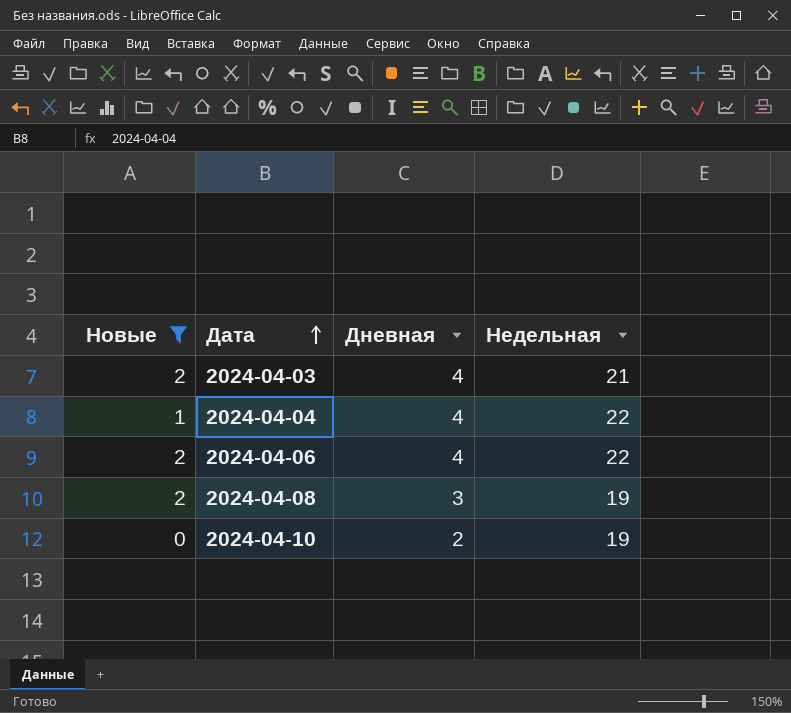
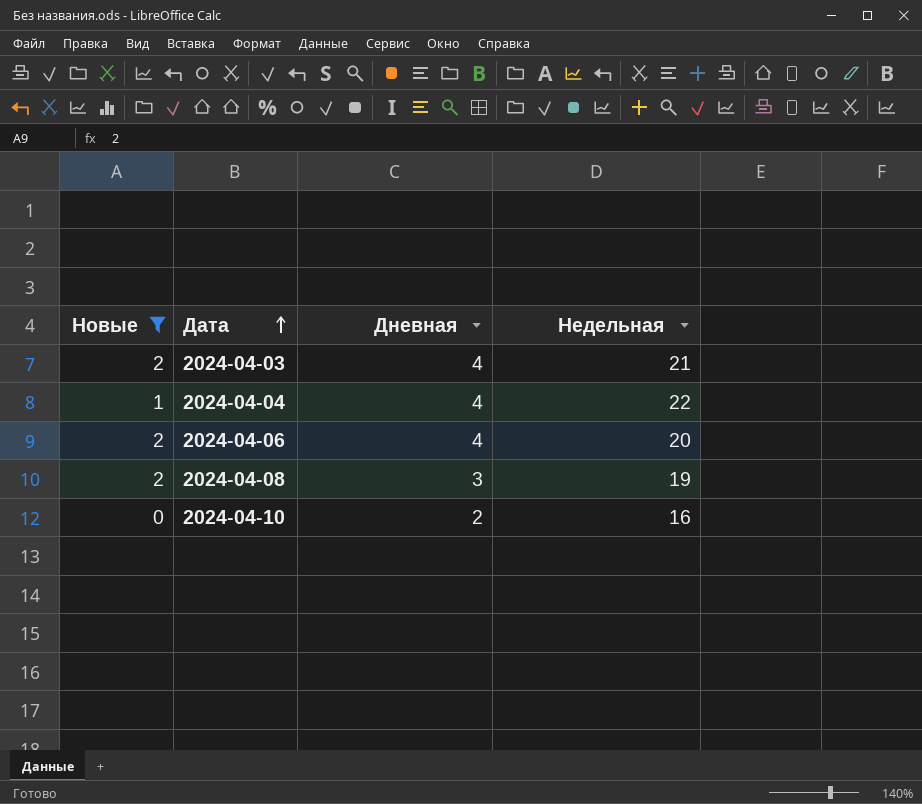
2024-04-06 | Недельная: 22 -> 20
2024-04-10 | Недельная: 19 -> 16

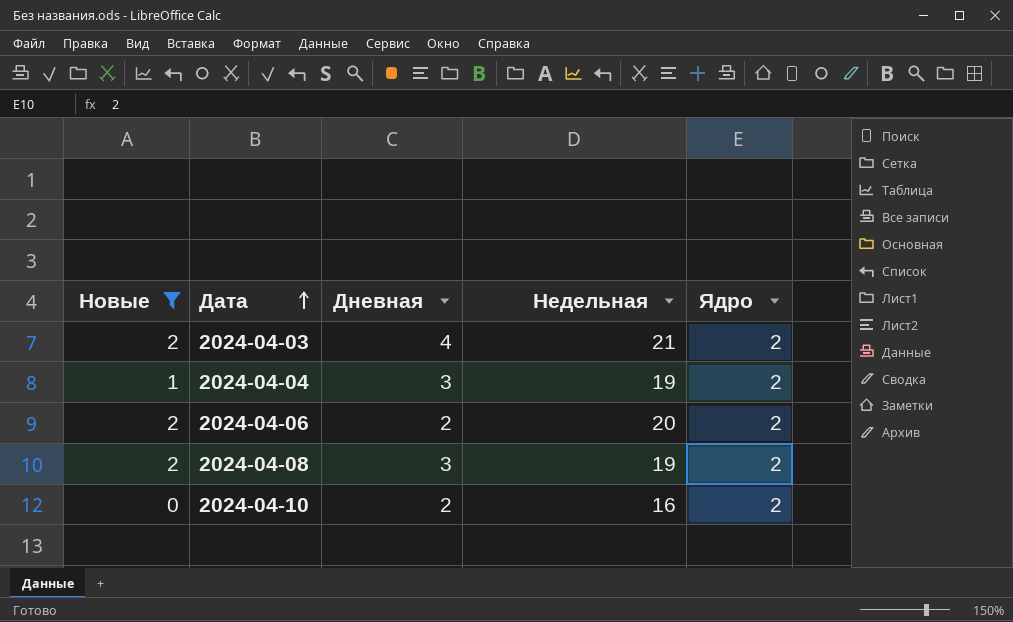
column Ядро | position: none -> 5
2024-04-04 | Дневная: 4 -> 3
2024-04-04 | Недельная: 22 -> 19
2024-04-06 | Дневная: 4 -> 2

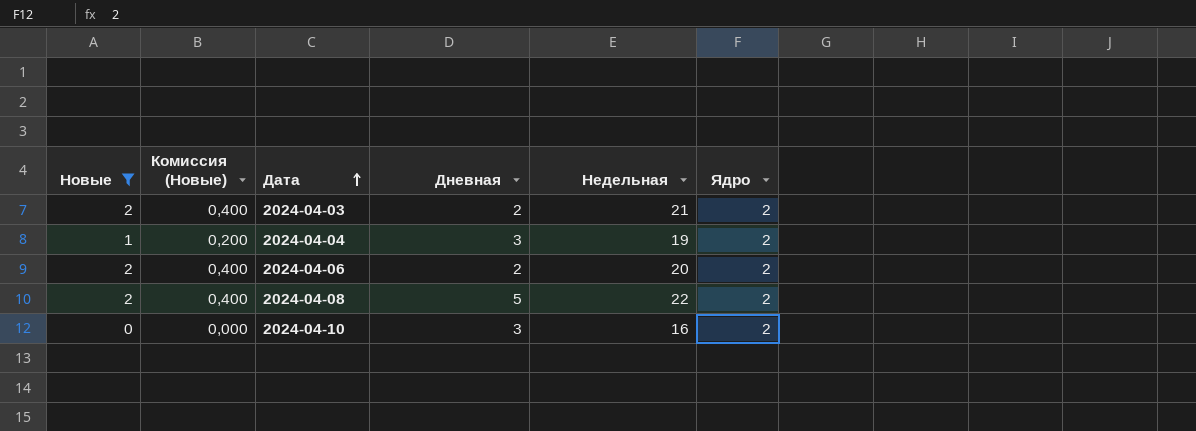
column Комиссия (Новые) | formula: none -> [Новые] * 0,2
2024-04-03 | Дневная: 4 -> 2
2024-04-08 | Дневная: 3 -> 5
2024-04-08 | Недельная: 19 -> 22
2024-04-10 | Дневная: 2 -> 3

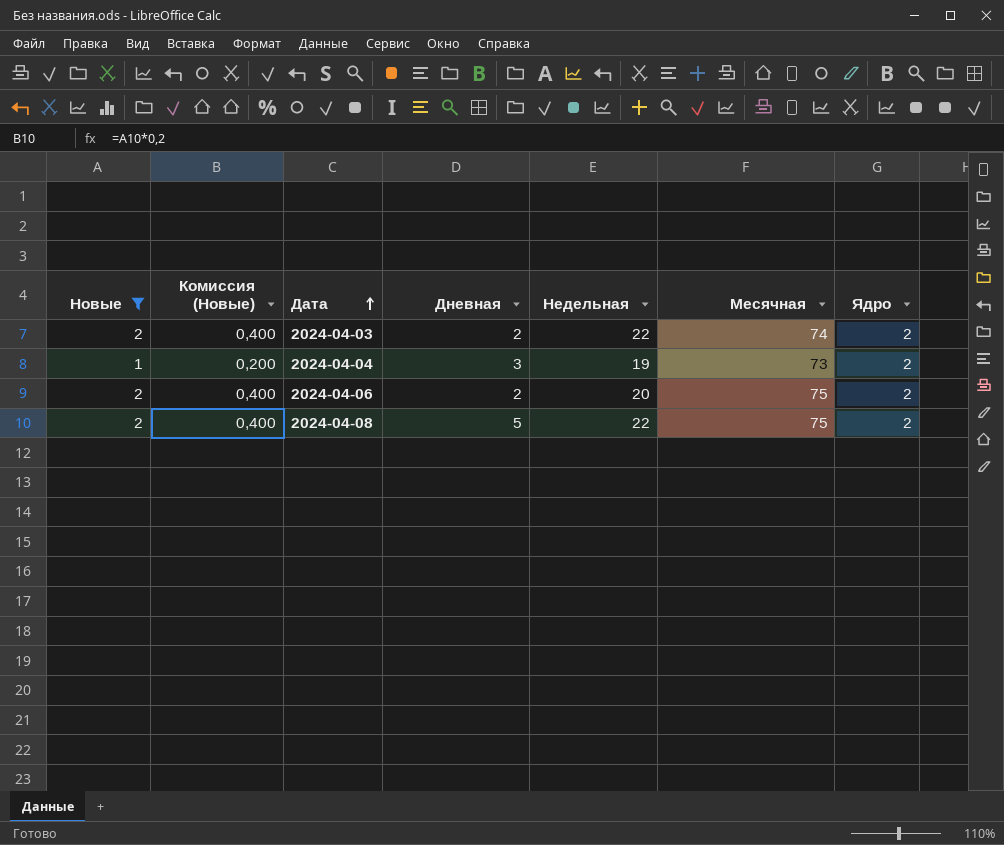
column Месячная | position: none -> 6
row 2024-04-10: 0 | 0,000 | 3 | 16 | 2 -> none
2024-04-03 | Недельная: 21 -> 22

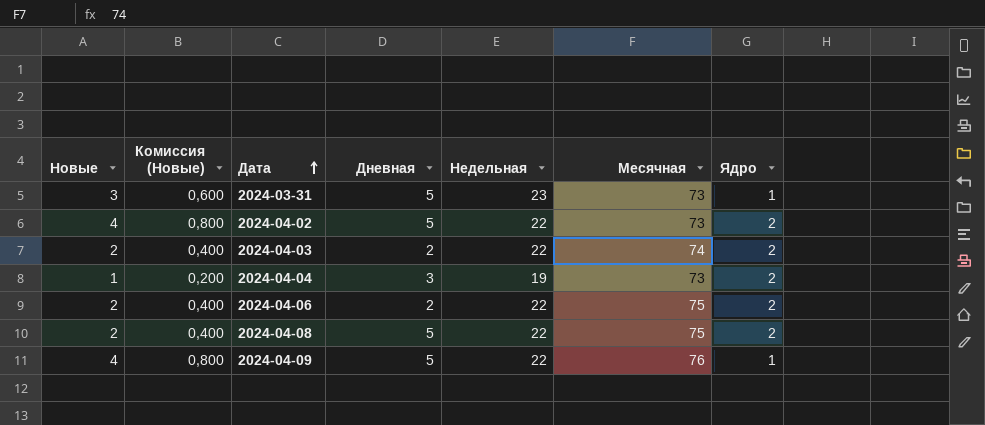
filter: Новые <= 2 -> none
2024-04-06 | Недельная: 20 -> 22

